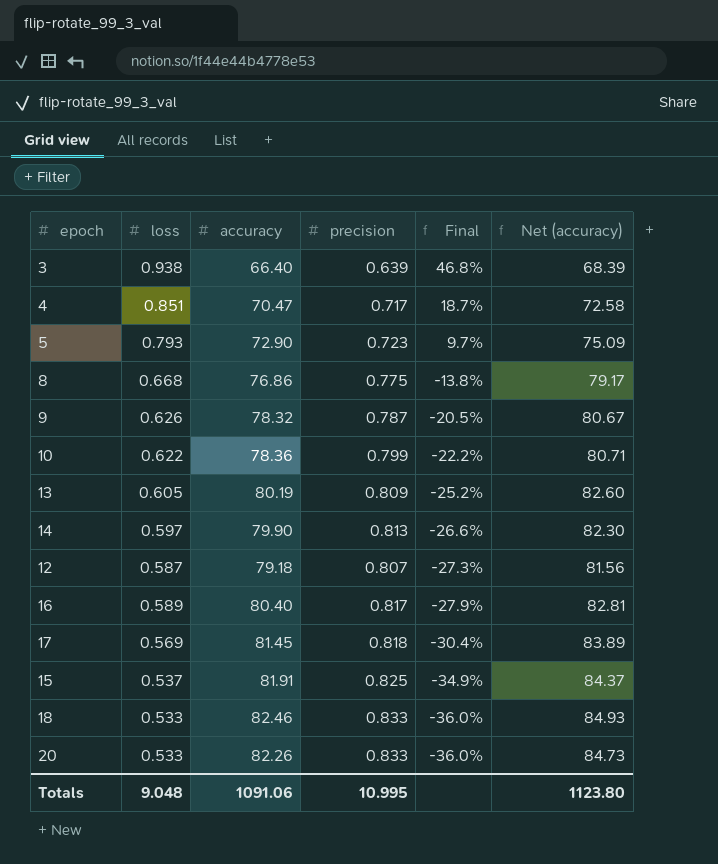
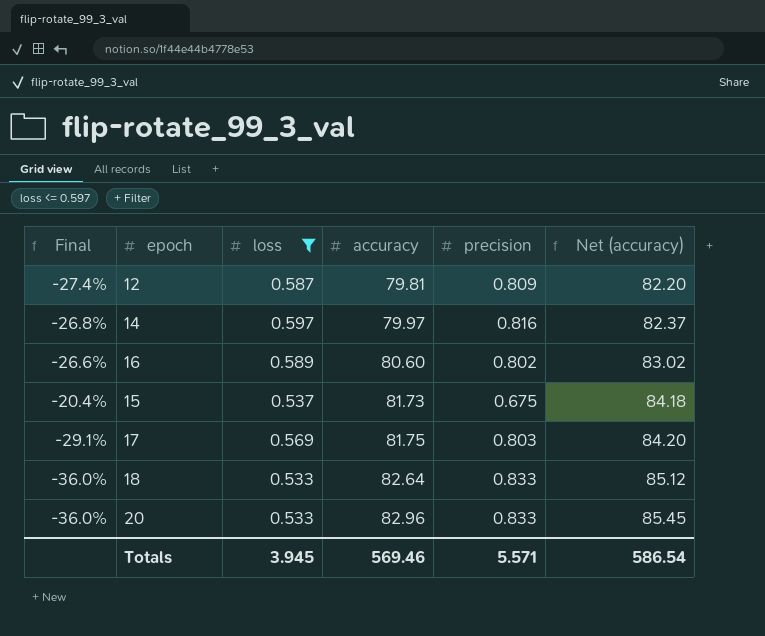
filter: none -> loss <= 0.597
row order: Final descending -> accuracy ascending
column Final | position: 5 -> 1
12 | Final: -27.3% -> -27.4%
12 | accuracy: 79.18 -> 79.81
12 | precision: 0.807 -> 0.809
12 | Net (accuracy): 81.56 -> 82.20
14 | Final: -26.6% -> -26.8%
14 | accuracy: 79.90 -> 79.97
14 | precision: 0.813 -> 0.816
14 | Net (accuracy): 82.30 -> 82.37
16 | Final: -27.9% -> -26.6%
16 | accuracy: 80.40 -> 80.60
16 | precision: 0.817 -> 0.802
16 | Net (accuracy): 82.81 -> 83.02
15 | Final: -34.9% -> -20.4%
15 | accuracy: 81.91 -> 81.73
15 | precision: 0.825 -> 0.675
15 | Net (accuracy): 84.37 -> 84.18
17 | Final: -30.4% -> -29.1%
17 | accuracy: 81.45 -> 81.75
17 | precision: 0.818 -> 0.803
17 | Net (accuracy): 83.89 -> 84.20
18 | accuracy: 82.46 -> 82.64
18 | Net (accuracy): 84.93 -> 85.12
20 | accuracy: 82.26 -> 82.96
20 | Net (accuracy): 84.73 -> 85.45
Totals | loss: 9.048 -> 3.945
Totals | accuracy: 1091.06 -> 569.46
Totals | precision: 10.995 -> 5.571
Totals | Net (accuracy): 1123.80 -> 586.54

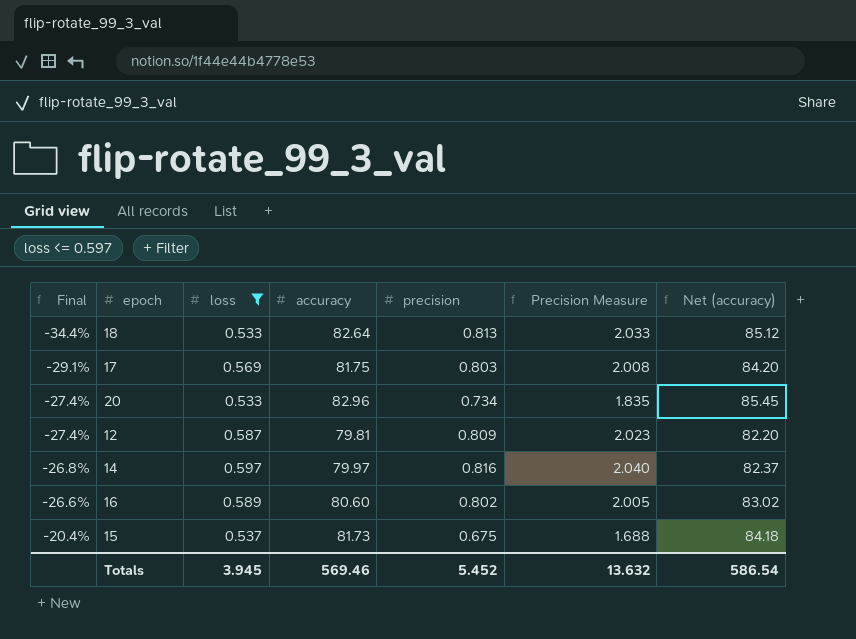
row order: accuracy ascending -> Final ascending
column Precision Measure | formula: none -> [precision] * 2.5
18 | Final: -36.0% -> -34.4%
18 | precision: 0.833 -> 0.813
20 | Final: -36.0% -> -27.4%
20 | precision: 0.833 -> 0.734
Totals | precision: 5.571 -> 5.452

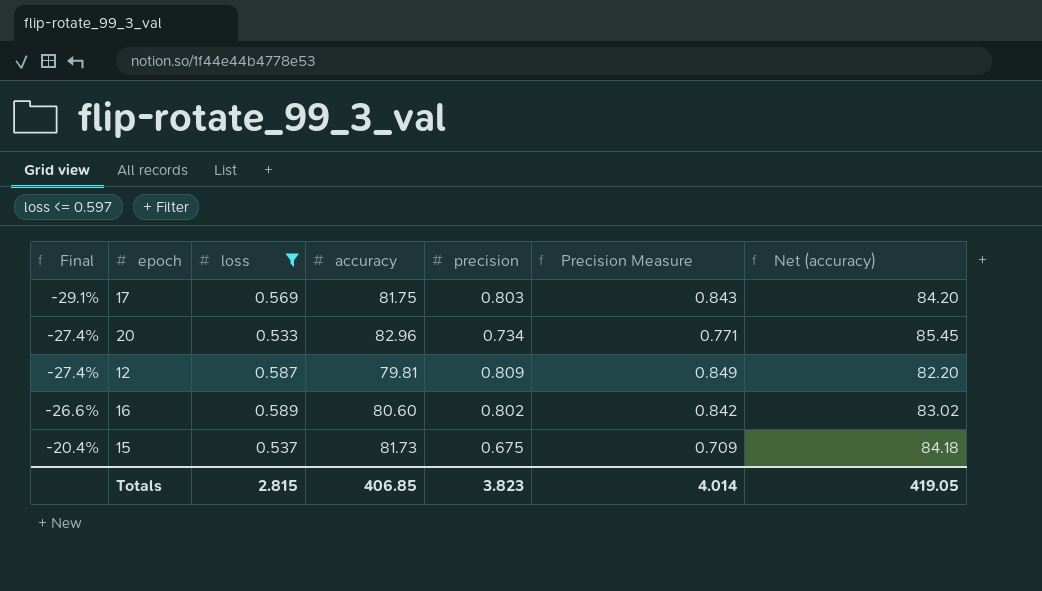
column Precision Measure | formula: [precision] * 2.5 -> [precision] * 1.05
row 18: -34.4% | 0.533 | 82.64 | 0.813 | 2.033 | 85.12 -> none
row 14: -26.8% | 0.597 | 79.97 | 0.816 | 2.040 | 82.37 -> none
Totals | loss: 3.945 -> 2.815
Totals | accuracy: 569.46 -> 406.85
Totals | precision: 5.452 -> 3.823
Totals | Precision Measure: 13.632 -> 4.014
Totals | Net (accuracy): 586.54 -> 419.05

